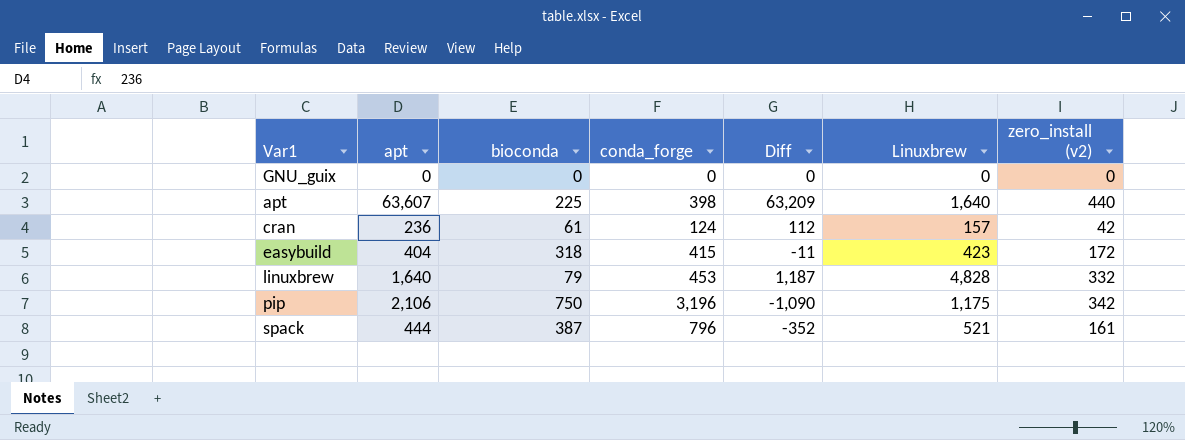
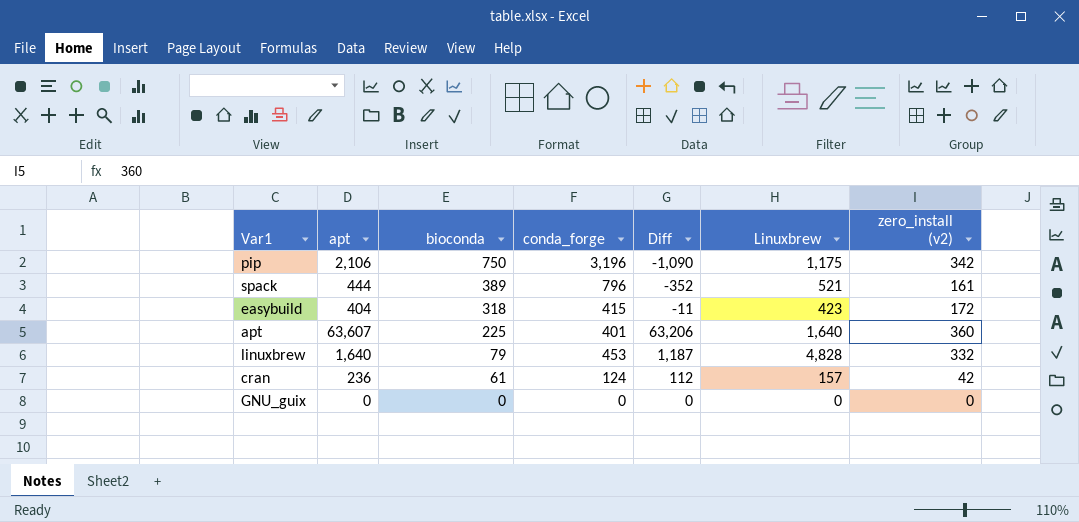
row order: none -> bioconda descending
spack | bioconda: 387 -> 389
apt | conda_forge: 398 -> 401
apt | Diff: 63,209 -> 63,206
apt | zero_install (v2): 440 -> 360

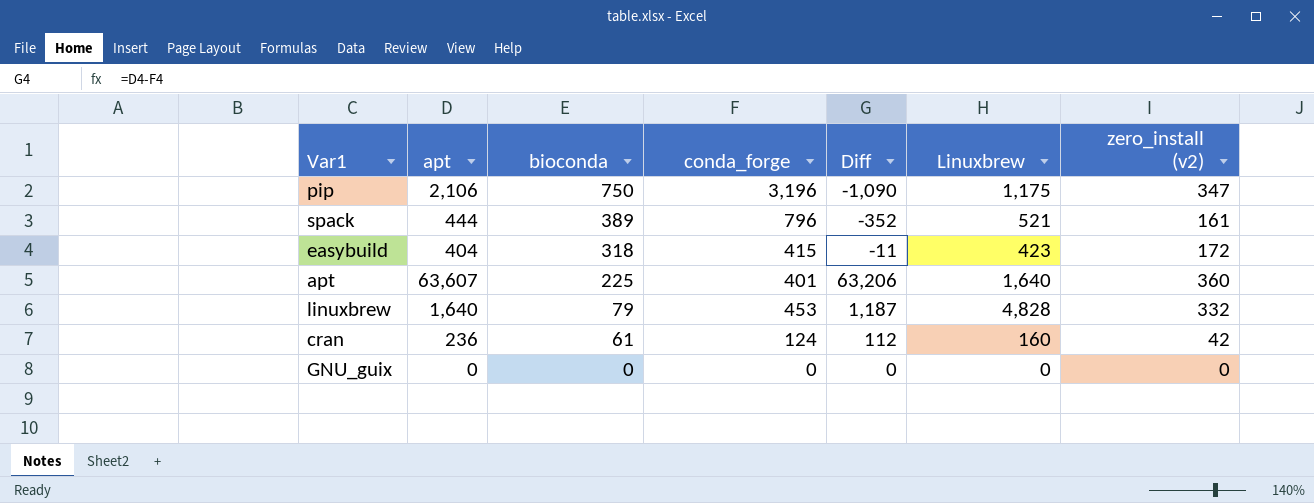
pip | zero_install (v2): 342 -> 347
cran | Linuxbrew: 157 -> 160

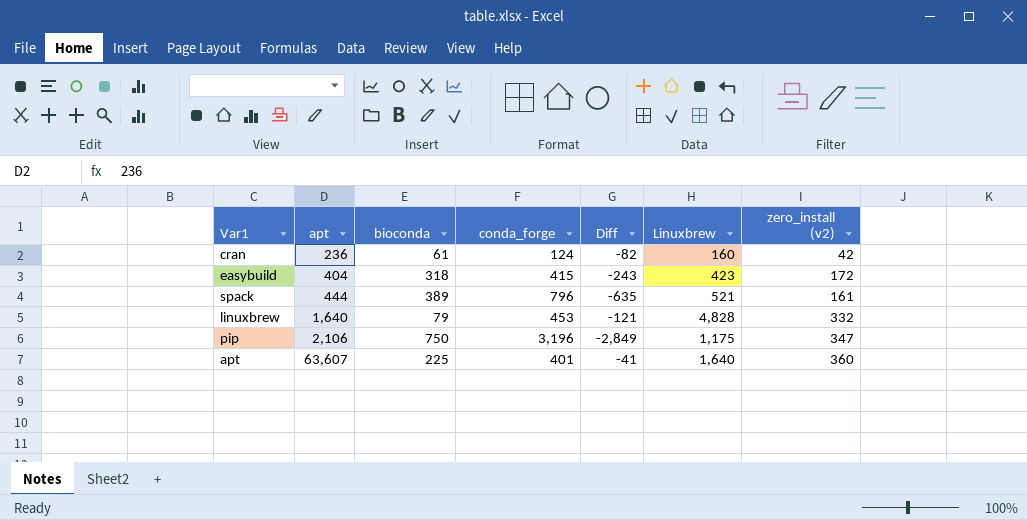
row order: bioconda descending -> apt ascending
column Diff | formula: [apt] - [conda_forge] -> [zero_install (v2)] - [conda_forge]
row GNU_guix: 0 | 0 | 0 | 0 | 0 | 0 -> none

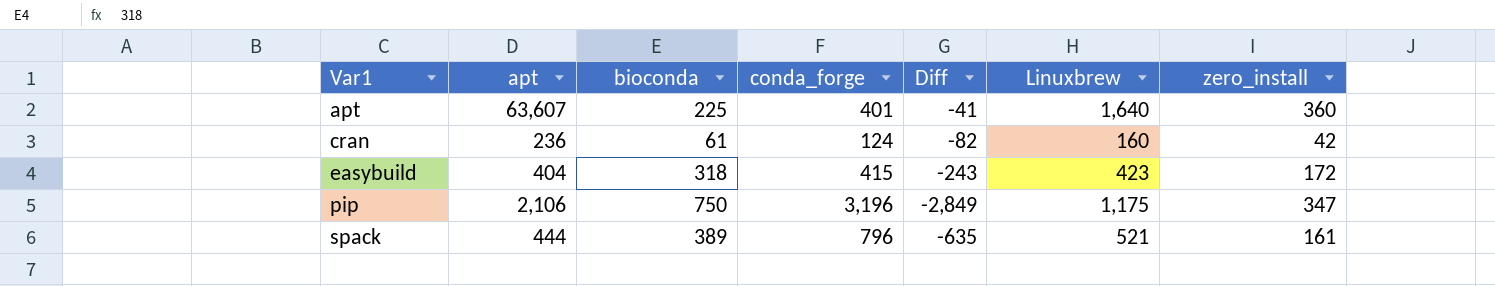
row order: apt ascending -> Var1 ascending
column name: zero_install (v2) -> zero_install
row linuxbrew: 1,640 | 79 | 453 | -121 | 4,828 | 332 -> none

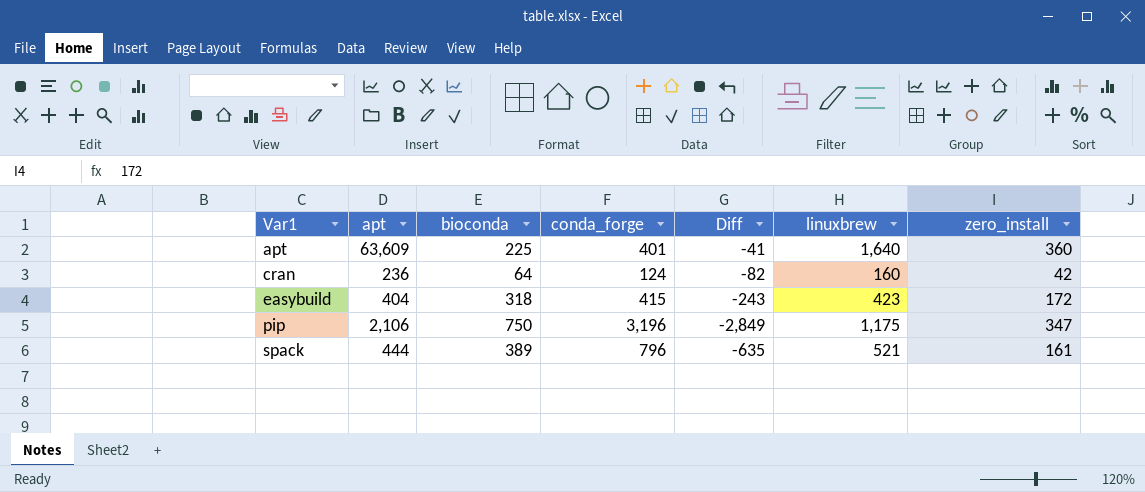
column name: Linuxbrew -> linuxbrew
apt | apt: 63,607 -> 63,609
cran | bioconda: 61 -> 64

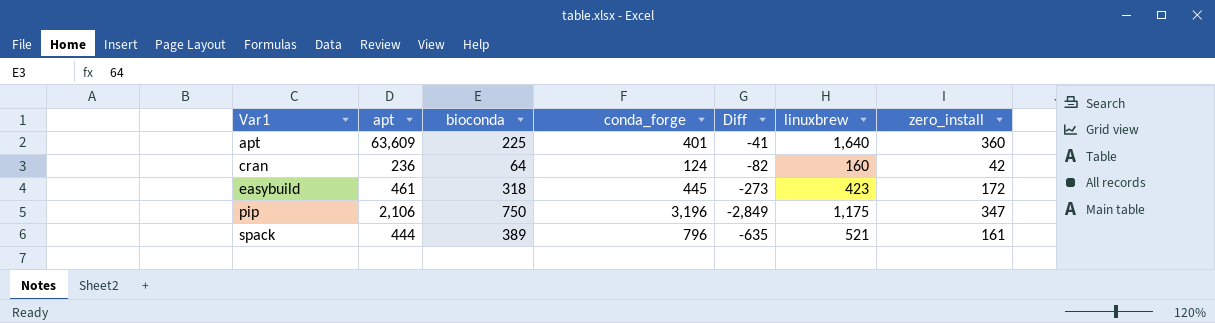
easybuild | apt: 404 -> 461
easybuild | conda_forge: 415 -> 445
easybuild | Diff: -243 -> -273

